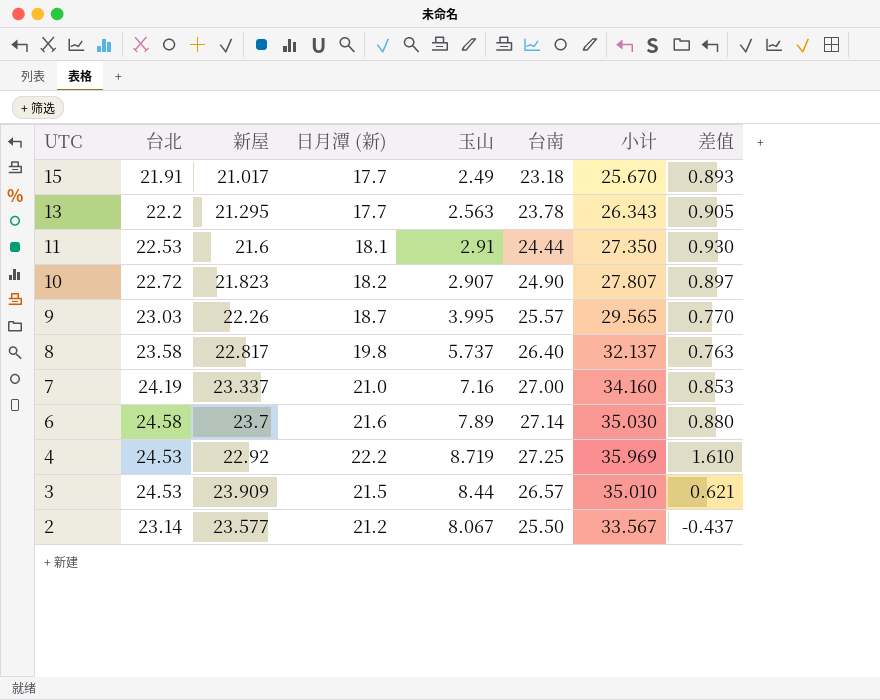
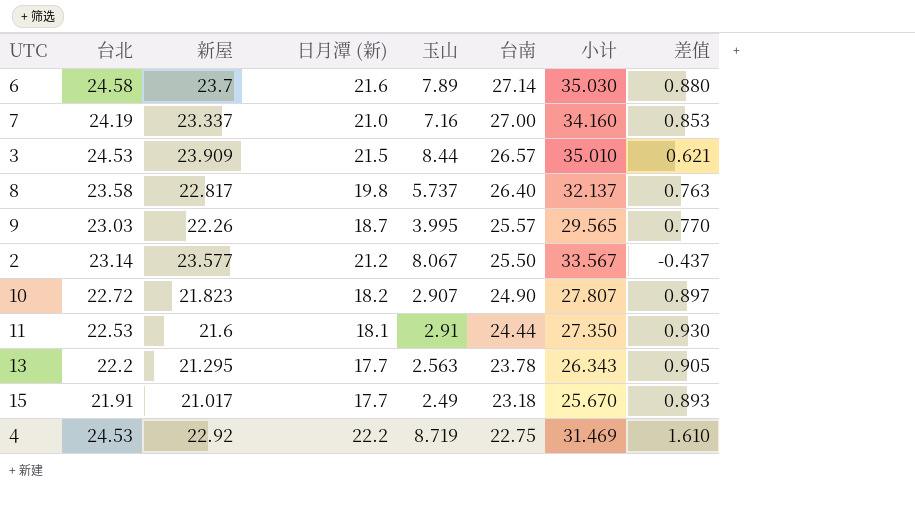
row order: UTC descending -> 台南 descending
4 | 台南: 27.25 -> 22.75
4 | 小计: 35.969 -> 31.469

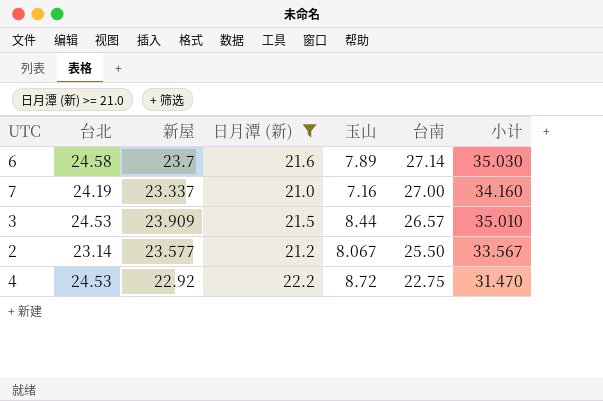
filter: none -> 日月潭 (新) >= 21.0
column 差值 | formula: [台北] - [新屋] -> none
4 | 玉山: 8.719 -> 8.72
4 | 小计: 31.469 -> 31.470

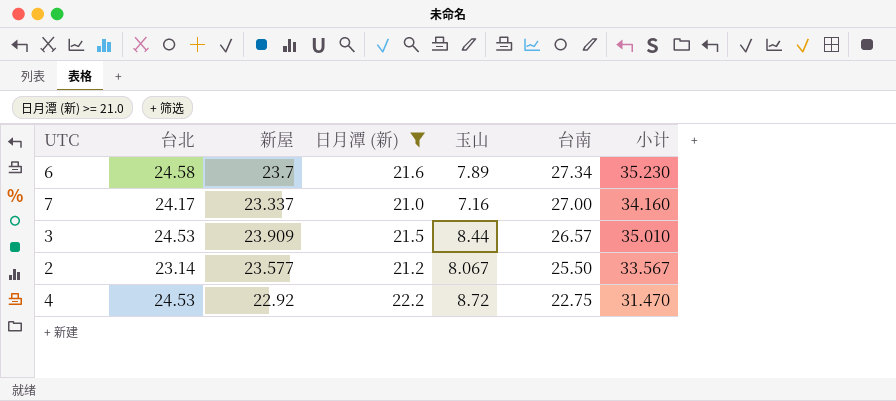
6 | 台南: 27.14 -> 27.34
6 | 小计: 35.030 -> 35.230
7 | 台北: 24.19 -> 24.17

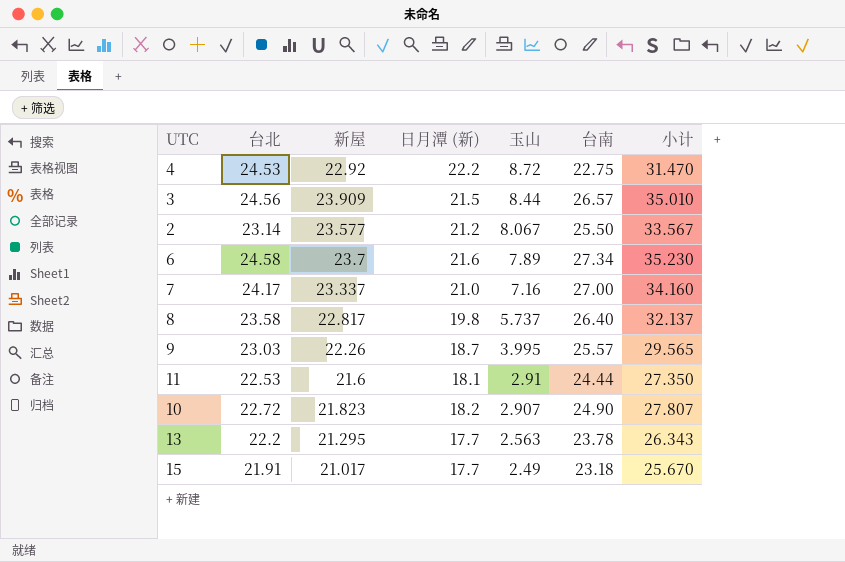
filter: 日月潭 (新) >= 21.0 -> none
row order: 台南 descending -> 玉山 descending
3 | 台北: 24.53 -> 24.56

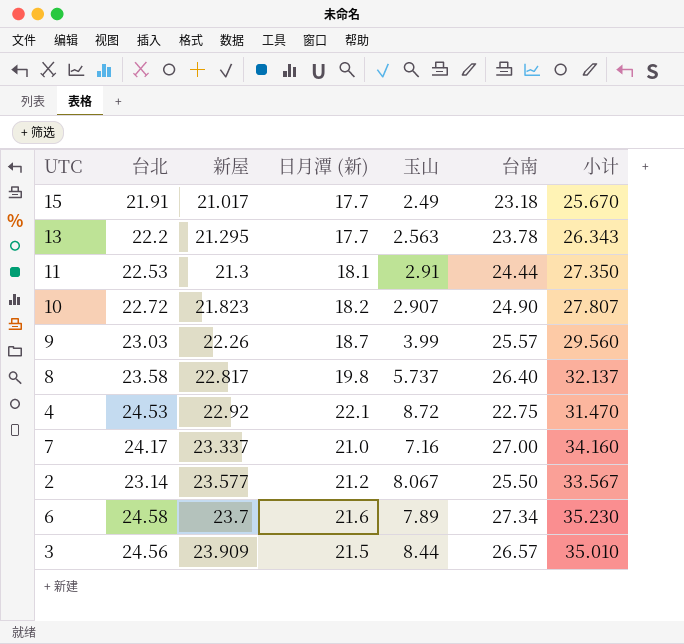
row order: 玉山 descending -> 新屋 ascending
11 | 新屋: 21.6 -> 21.3
9 | 玉山: 3.995 -> 3.99
9 | 小计: 29.565 -> 29.560
4 | 日月潭 (新): 22.2 -> 22.1

